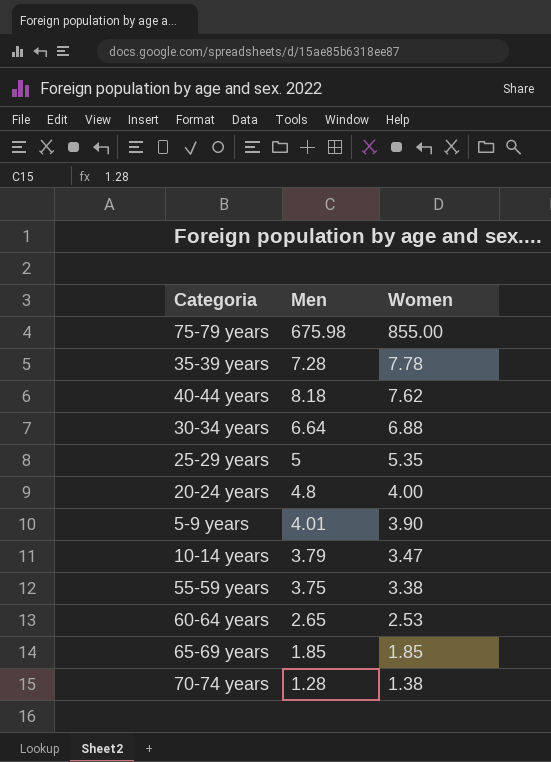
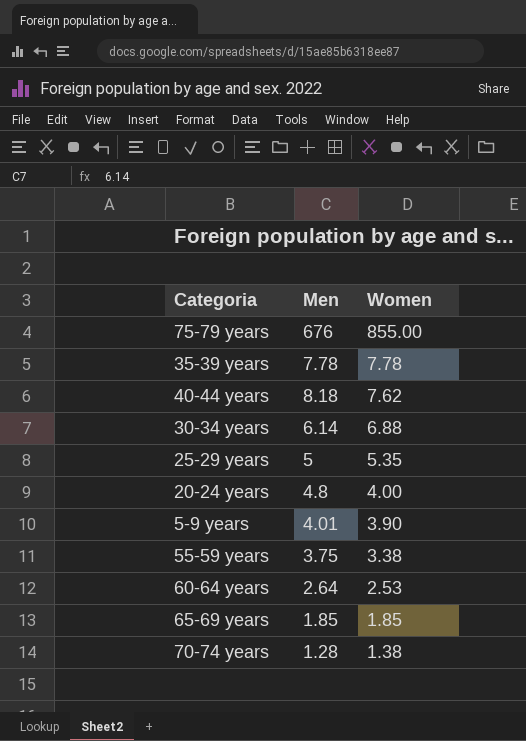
row 10-14 years: 3.79 | 3.47 -> none
75-79 years | Men: 675.98 -> 676
35-39 years | Men: 7.28 -> 7.78
30-34 years | Men: 6.64 -> 6.14
60-64 years | Men: 2.65 -> 2.64

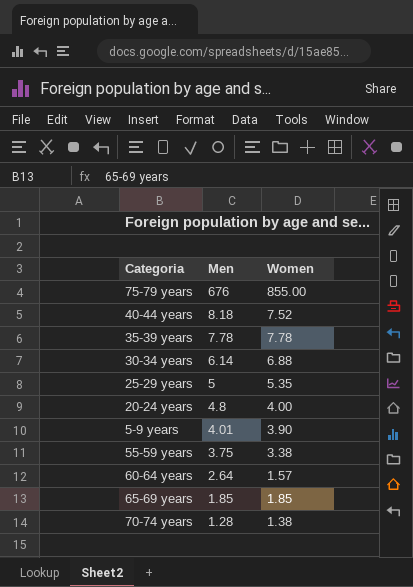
row order: Women descending -> Men descending
40-44 years | Women: 7.62 -> 7.52
60-64 years | Women: 2.53 -> 1.57

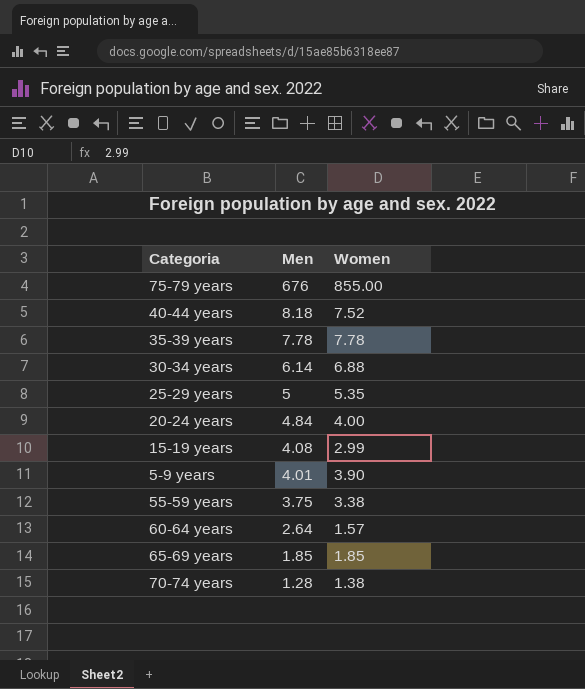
20-24 years | Men: 4.8 -> 4.84
row 15-19 years: none -> 4.08 | 2.99

